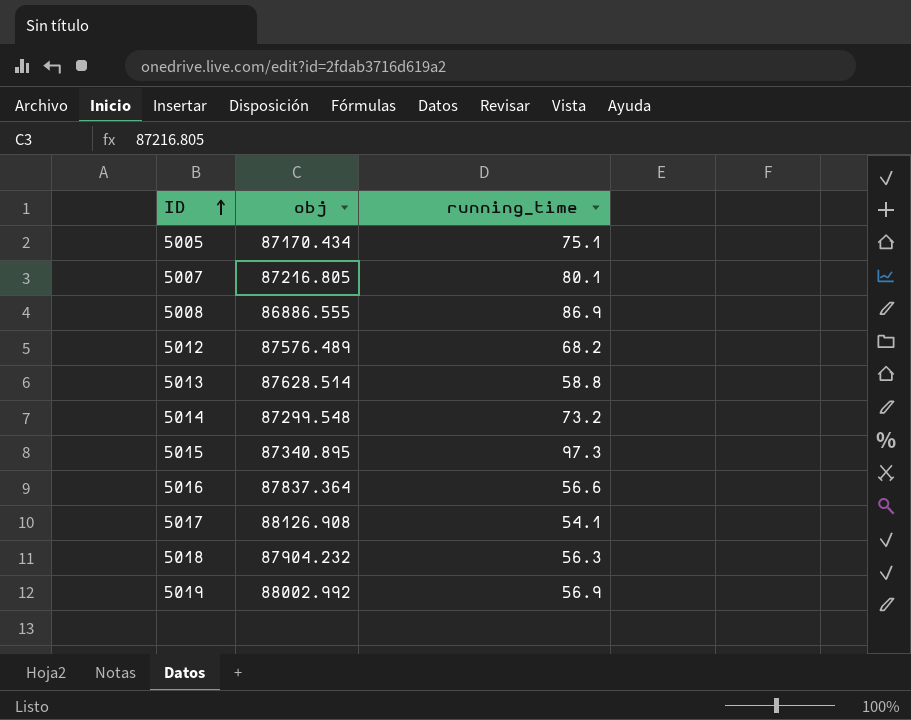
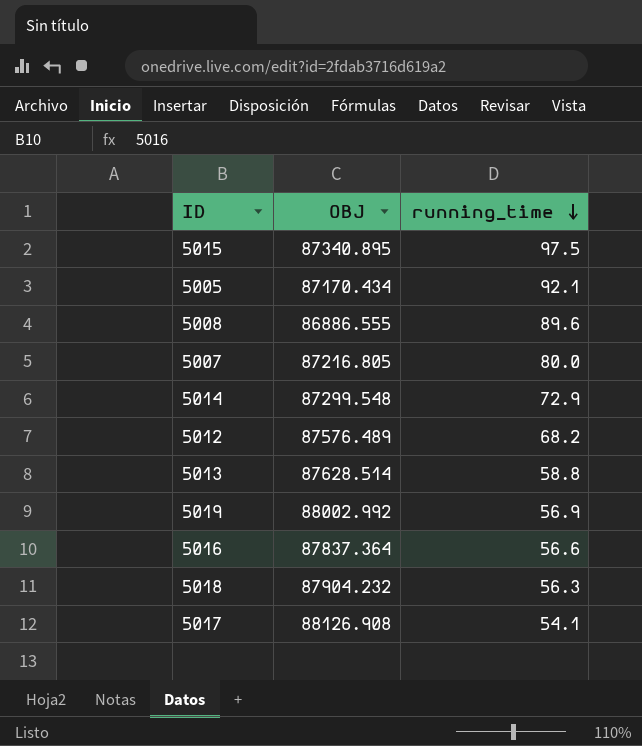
row order: ID ascending -> running_time descending
column name: obj -> OBJ
5015 | running_time: 97.3 -> 97.5
5005 | running_time: 75.1 -> 92.1
5008 | running_time: 86.9 -> 89.6
5007 | running_time: 80.1 -> 80.0
5014 | running_time: 73.2 -> 72.9

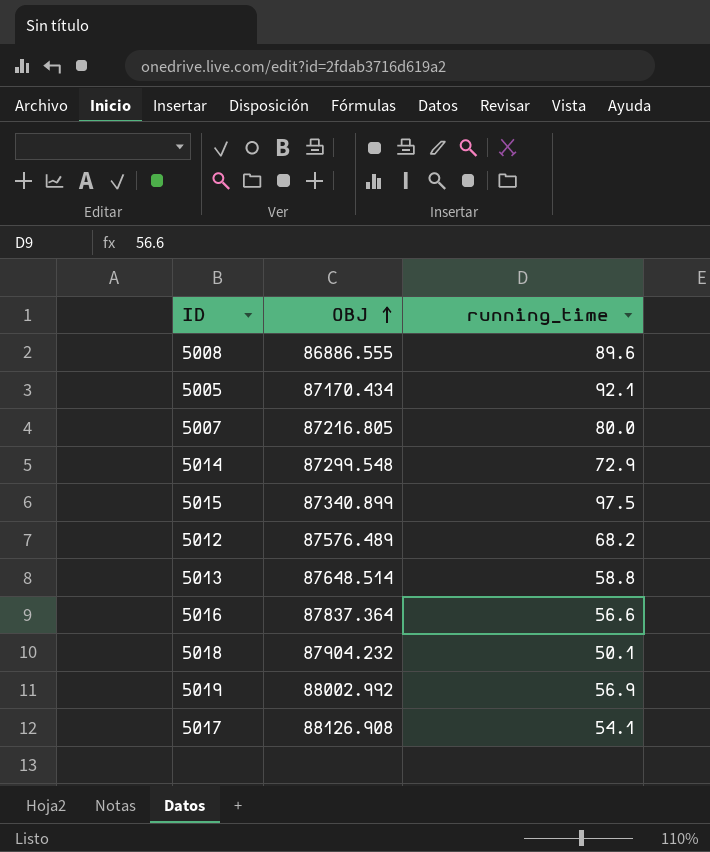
row order: running_time descending -> OBJ ascending
5015 | OBJ: 87340.895 -> 87340.899
5013 | OBJ: 87628.514 -> 87648.514
5018 | running_time: 56.3 -> 50.1

